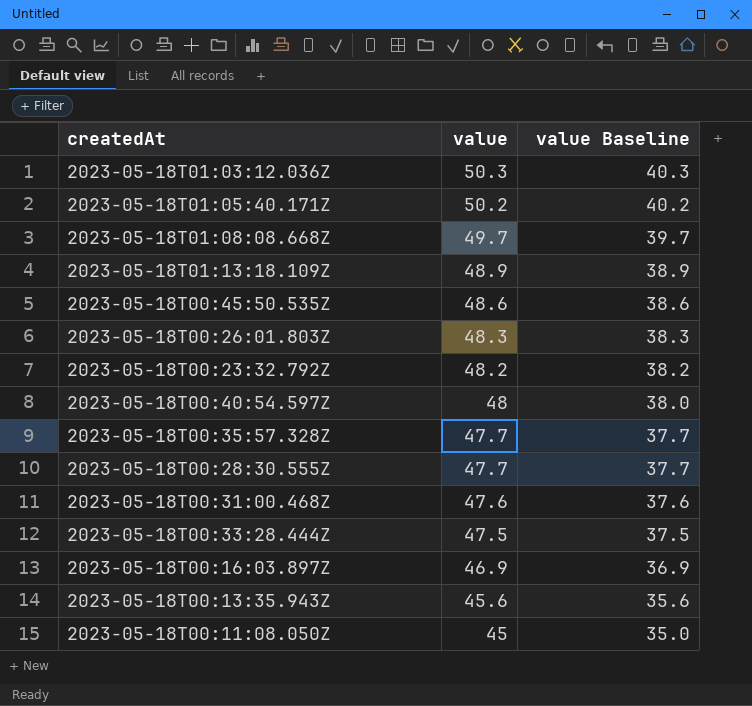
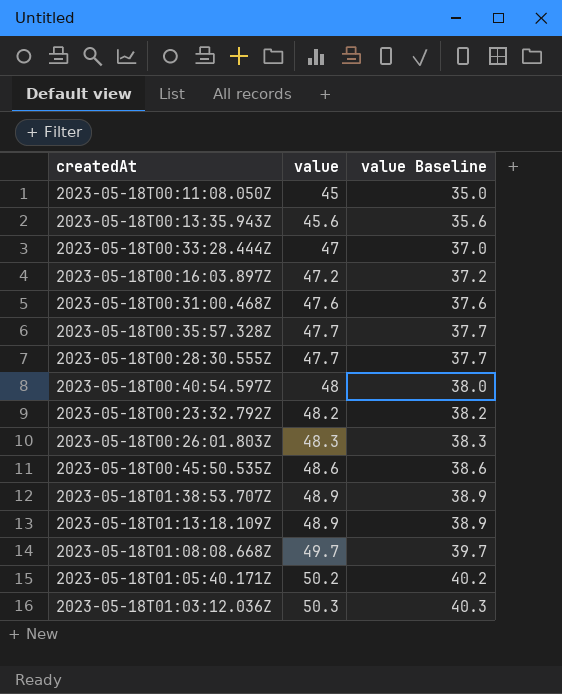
row order: value descending -> value ascending
2023-05-18T00:33:28.444Z | value: 47.5 -> 47
2023-05-18T00:33:28.444Z | value Baseline: 37.5 -> 37.0
2023-05-18T00:16:03.897Z | value: 46.9 -> 47.2
2023-05-18T00:16:03.897Z | value Baseline: 36.9 -> 37.2
row 2023-05-18T01:38:53.707Z: none -> 48.9 | 38.9

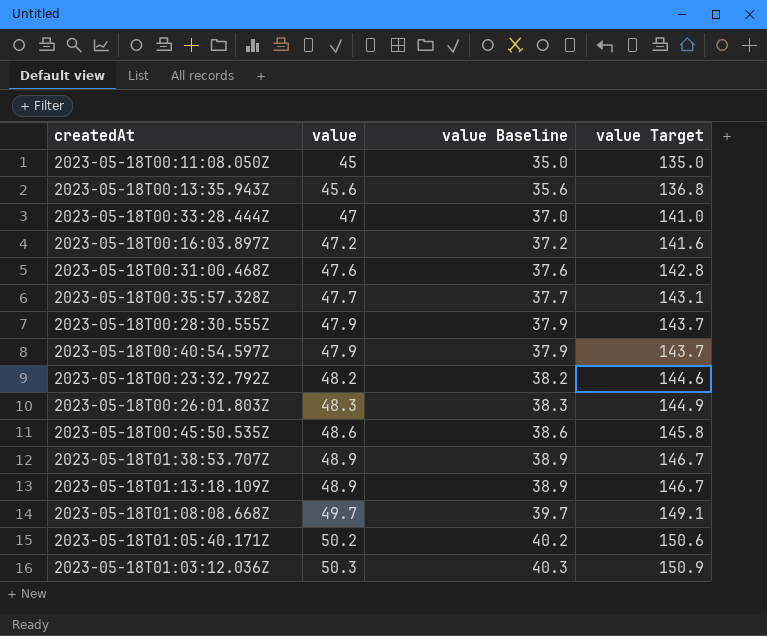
column value Target | formula: none -> [value] * 3
2023-05-18T00:28:30.555Z | value: 47.7 -> 47.9
2023-05-18T00:28:30.555Z | value Baseline: 37.7 -> 37.9
2023-05-18T00:40:54.597Z | value: 48 -> 47.9
2023-05-18T00:40:54.597Z | value Baseline: 38.0 -> 37.9

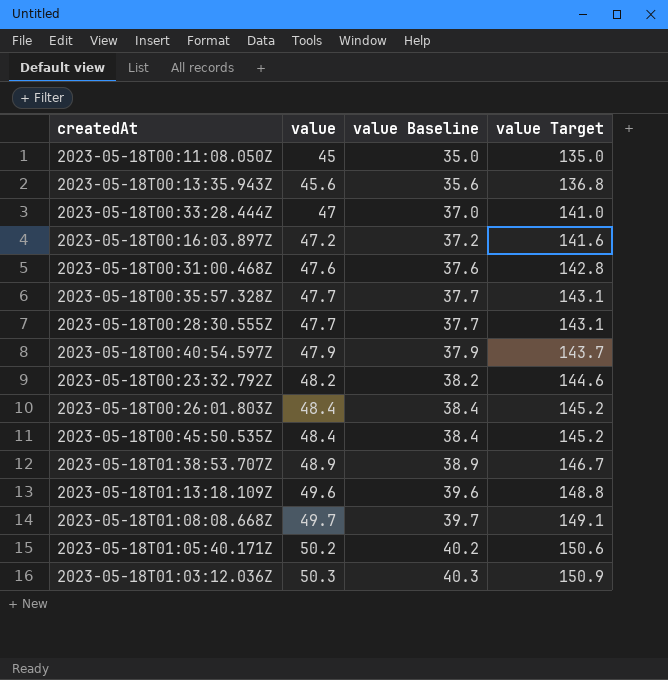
2023-05-18T00:28:30.555Z | value: 47.9 -> 47.7
2023-05-18T00:28:30.555Z | value Baseline: 37.9 -> 37.7
2023-05-18T00:28:30.555Z | value Target: 143.7 -> 143.1
2023-05-18T00:26:01.803Z | value: 48.3 -> 48.4
2023-05-18T00:26:01.803Z | value Baseline: 38.3 -> 38.4
2023-05-18T00:26:01.803Z | value Target: 144.9 -> 145.2
2023-05-18T00:45:50.535Z | value: 48.6 -> 48.4
2023-05-18T00:45:50.535Z | value Baseline: 38.6 -> 38.4
2023-05-18T00:45:50.535Z | value Target: 145.8 -> 145.2
2023-05-18T01:13:18.109Z | value: 48.9 -> 49.6
2023-05-18T01:13:18.109Z | value Baseline: 38.9 -> 39.6
2023-05-18T01:13:18.109Z | value Target: 146.7 -> 148.8

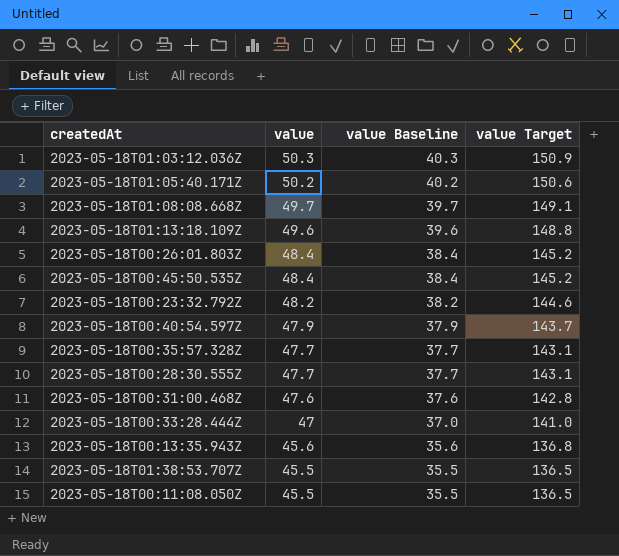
row order: value ascending -> value descending
row 2023-05-18T00:16:03.897Z: 47.2 | 37.2 | 141.6 -> none
2023-05-18T01:38:53.707Z | value: 48.9 -> 45.5
2023-05-18T01:38:53.707Z | value Baseline: 38.9 -> 35.5
2023-05-18T01:38:53.707Z | value Target: 146.7 -> 136.5
2023-05-18T00:11:08.050Z | value: 45 -> 45.5
2023-05-18T00:11:08.050Z | value Baseline: 35.0 -> 35.5
2023-05-18T00:11:08.050Z | value Target: 135.0 -> 136.5

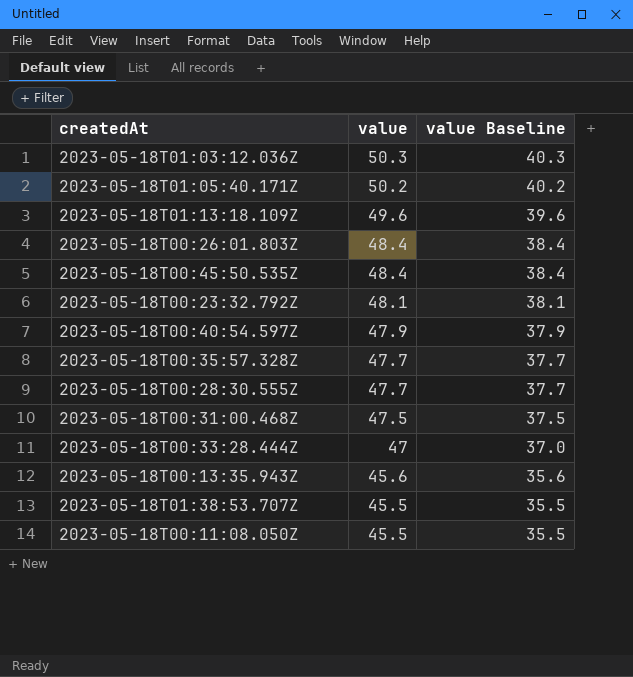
column value Target | formula: [value] * 3 -> none
row 2023-05-18T01:08:08.668Z: 49.7 | 39.7 | 149.1 -> none
2023-05-18T00:23:32.792Z | value: 48.2 -> 48.1
2023-05-18T00:23:32.792Z | value Baseline: 38.2 -> 38.1
2023-05-18T00:31:00.468Z | value: 47.6 -> 47.5
2023-05-18T00:31:00.468Z | value Baseline: 37.6 -> 37.5

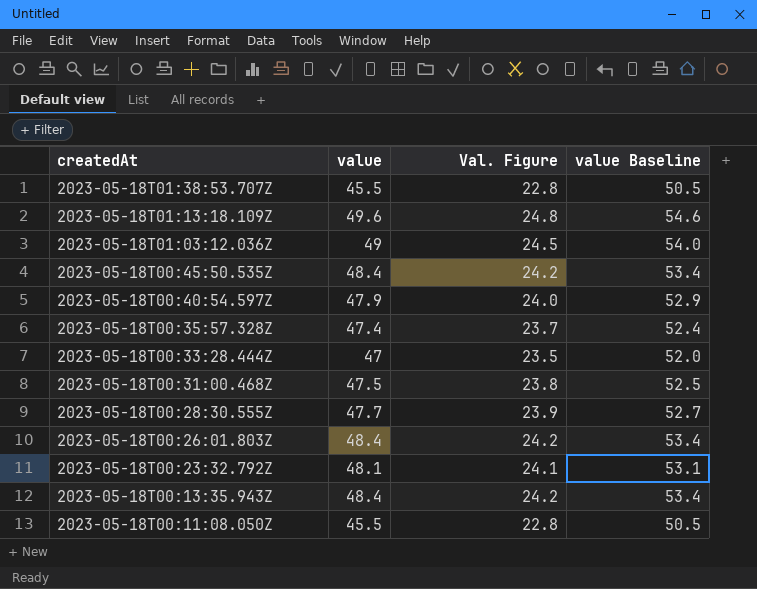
row order: value descending -> createdAt descending
column Val. Figure | formula: none -> [value] * 0.5
column value Baseline | formula: [value] - 10 -> [value] + 5
row 2023-05-18T01:05:40.171Z: 50.2 | 40.2 -> none
2023-05-18T01:03:12.036Z | value: 50.3 -> 49
2023-05-18T00:35:57.328Z | value: 47.7 -> 47.4
2023-05-18T00:13:35.943Z | value: 45.6 -> 48.4

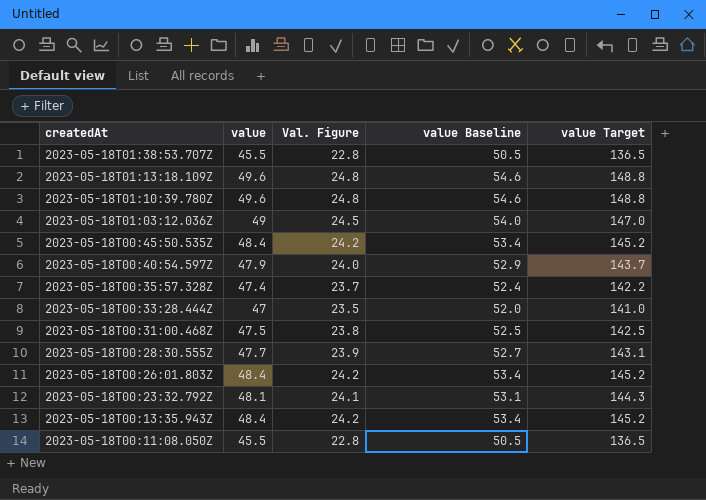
column value Target | formula: none -> [value] * 3
row 2023-05-18T01:10:39.780Z: none -> 49.6 | 24.8 | 54.6 | 148.8

